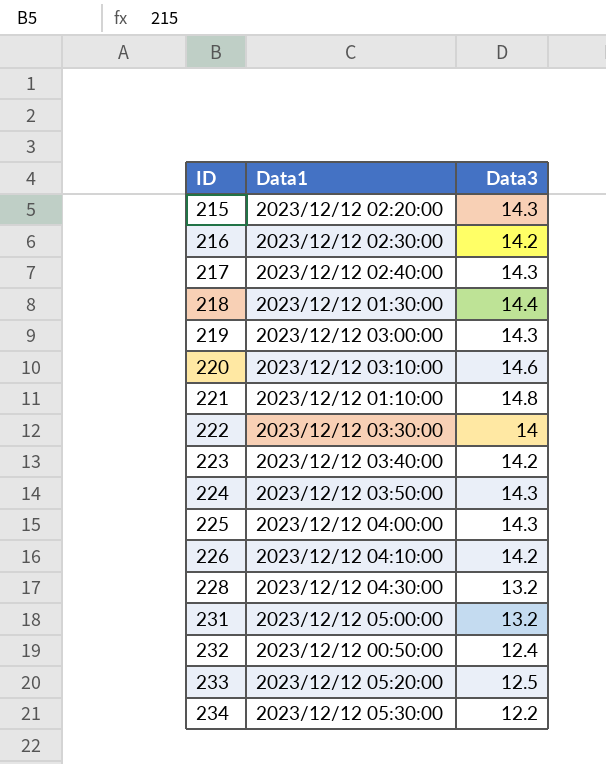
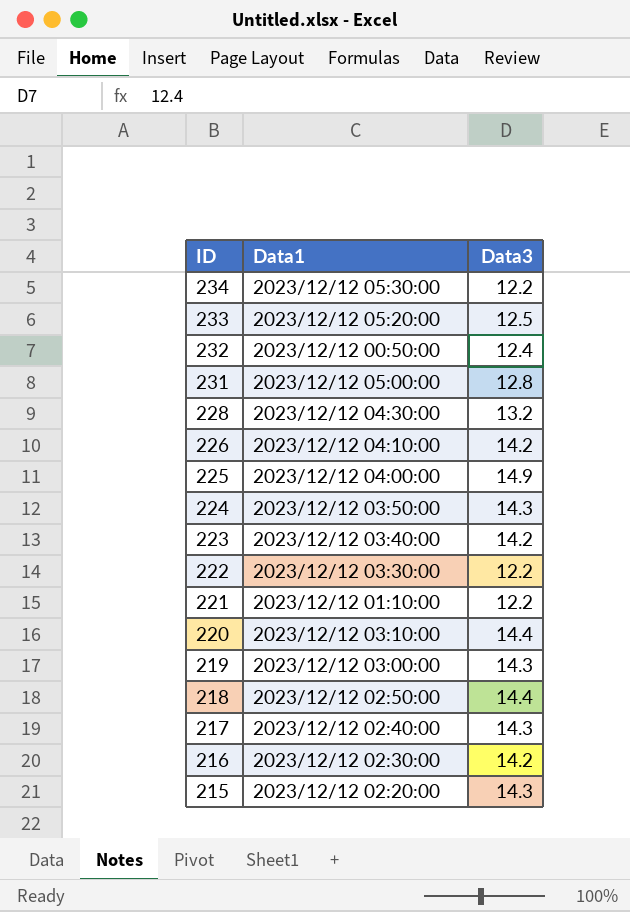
row order: ID ascending -> ID descending
231 | Data3: 13.2 -> 12.8
225 | Data3: 14.3 -> 14.9
222 | Data3: 14 -> 12.2
221 | Data3: 14.8 -> 12.2
220 | Data3: 14.6 -> 14.4
218 | Data1: 2023/12/12 01:30:00 -> 2023/12/12 02:50:00

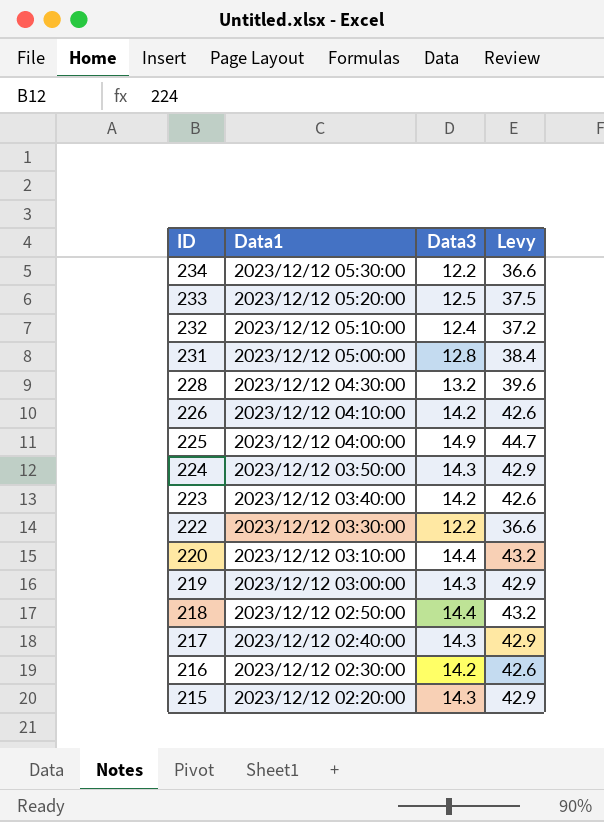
column Levy | formula: none -> [Data3] * 3
row 221: 2023/12/12 01:10:00 | 12.2 -> none
232 | Data1: 2023/12/12 00:50:00 -> 2023/12/12 05:10:00

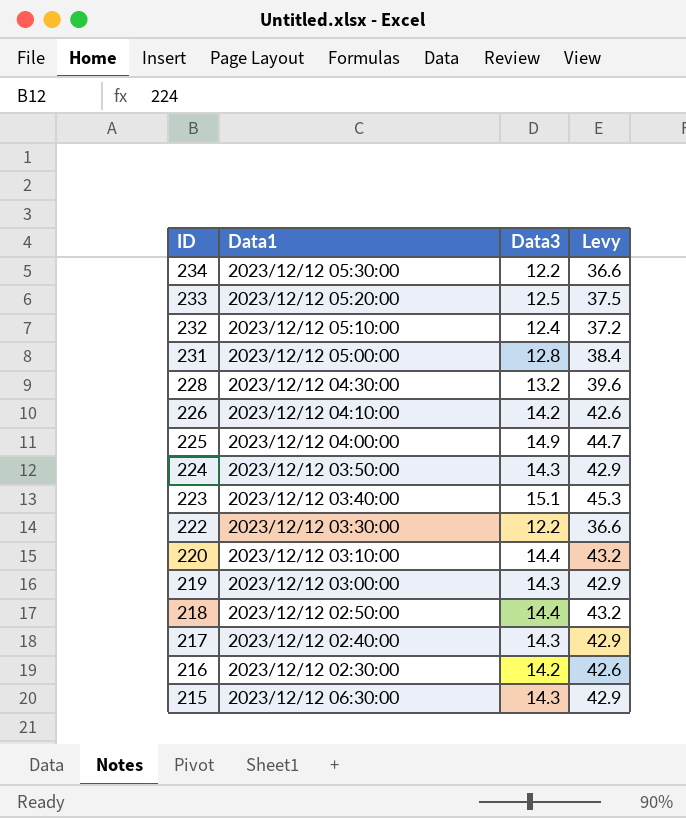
223 | Data3: 14.2 -> 15.1
223 | Levy: 42.6 -> 45.3
215 | Data1: 2023/12/12 02:20:00 -> 2023/12/12 06:30:00

